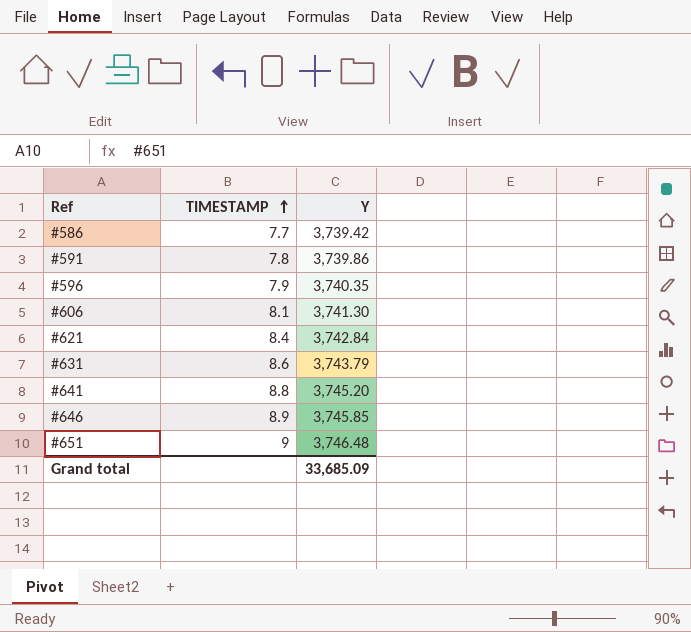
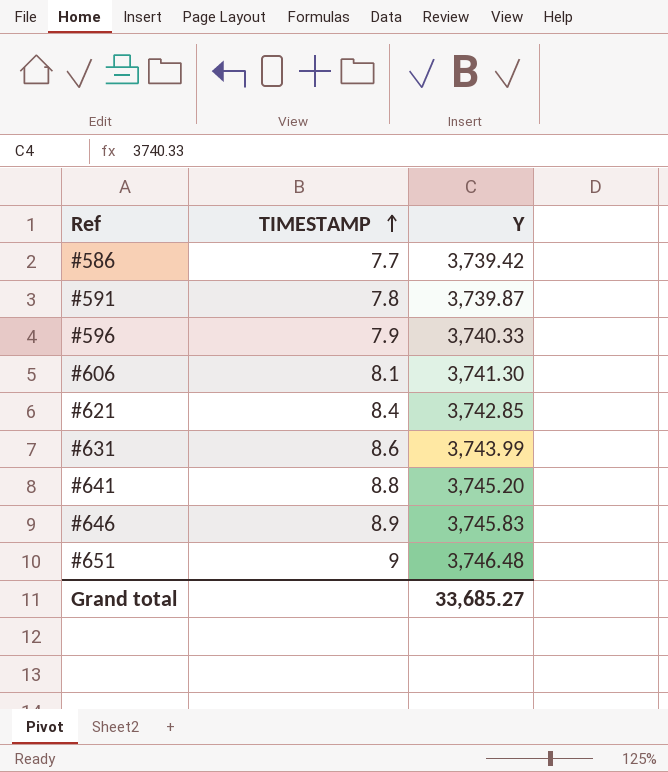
#591 | Y: 3,739.86 -> 3,739.87
#596 | Y: 3,740.35 -> 3,740.33
#621 | Y: 3,742.84 -> 3,742.85
#631 | Y: 3,743.79 -> 3,743.99
#646 | Y: 3,745.85 -> 3,745.83
Grand total | Y: 33,685.09 -> 33,685.27

